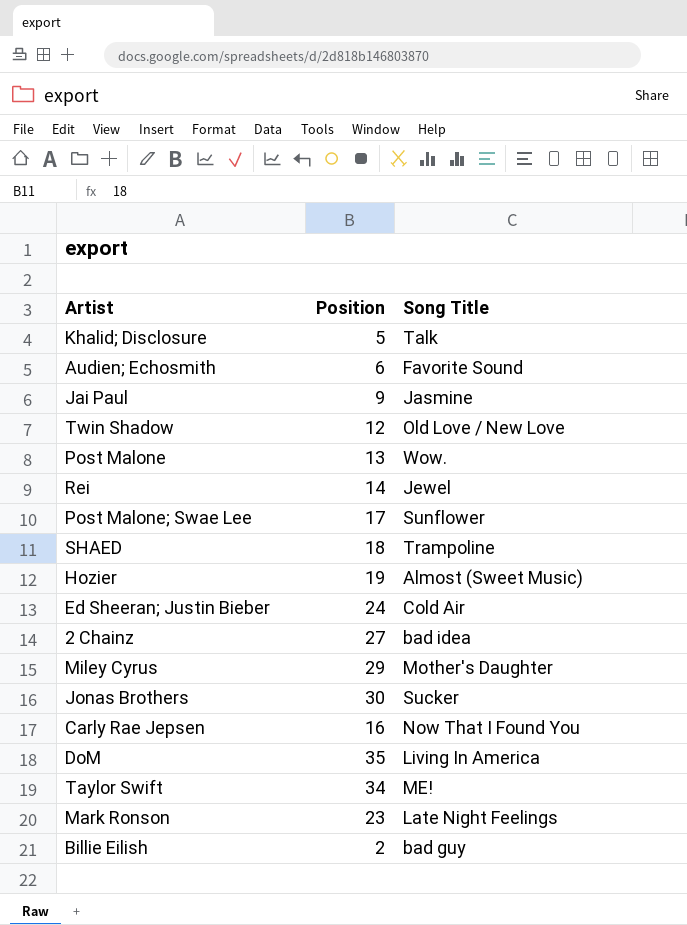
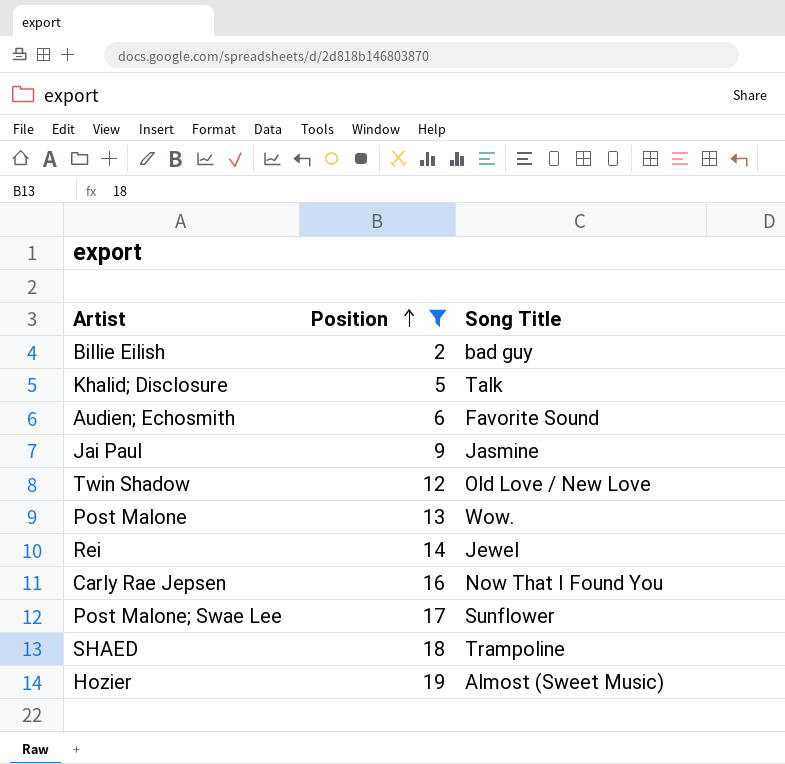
filter: none -> Position <= 19
row order: none -> Position ascending

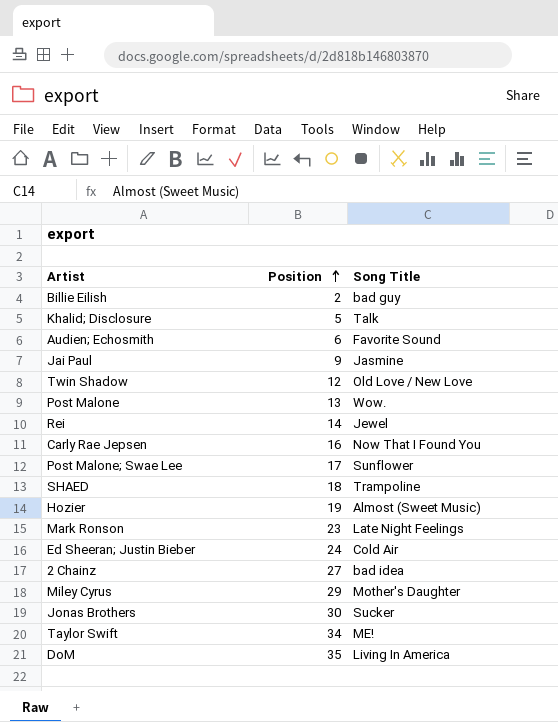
filter: Position <= 19 -> none

